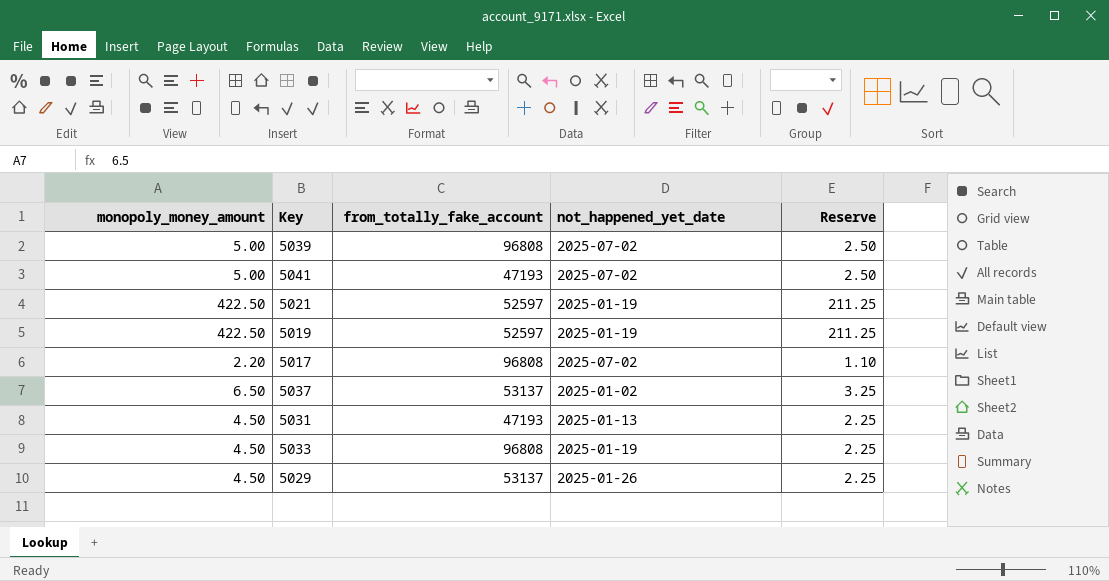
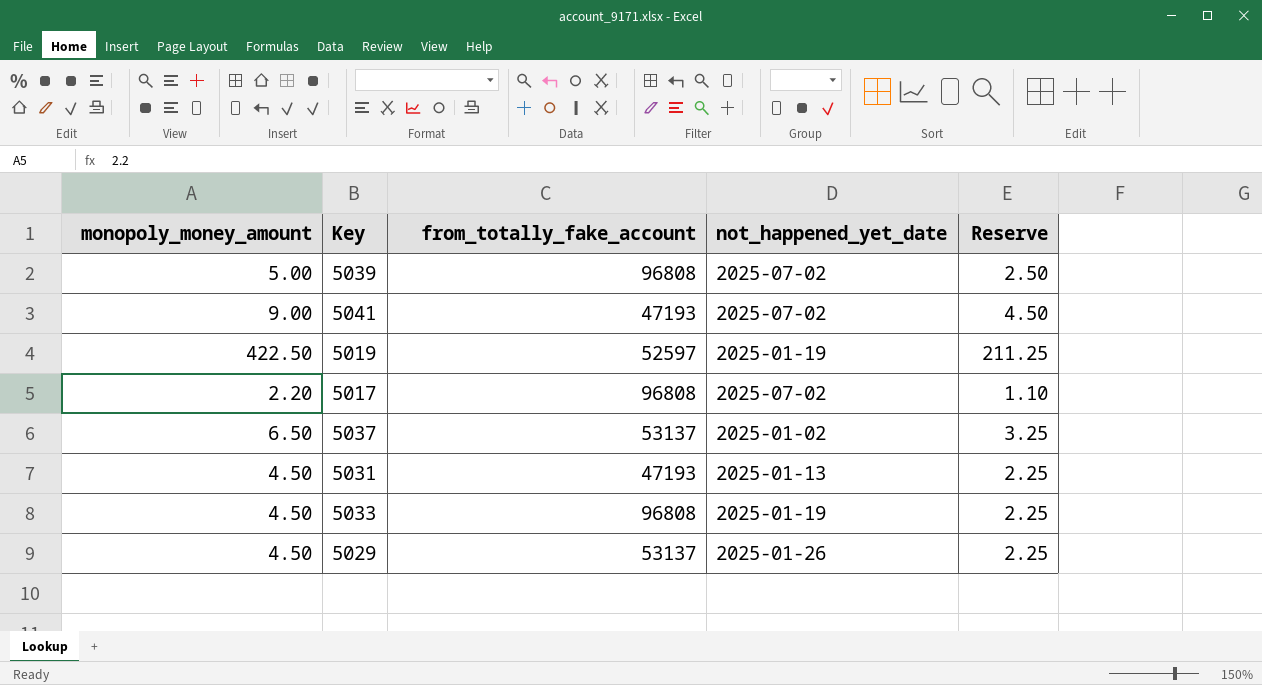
row 5021: 422.50 | 52597 | 2025-01-19 | 211.25 -> none
5041 | monopoly_money_amount: 5.00 -> 9.00
5041 | Reserve: 2.50 -> 4.50

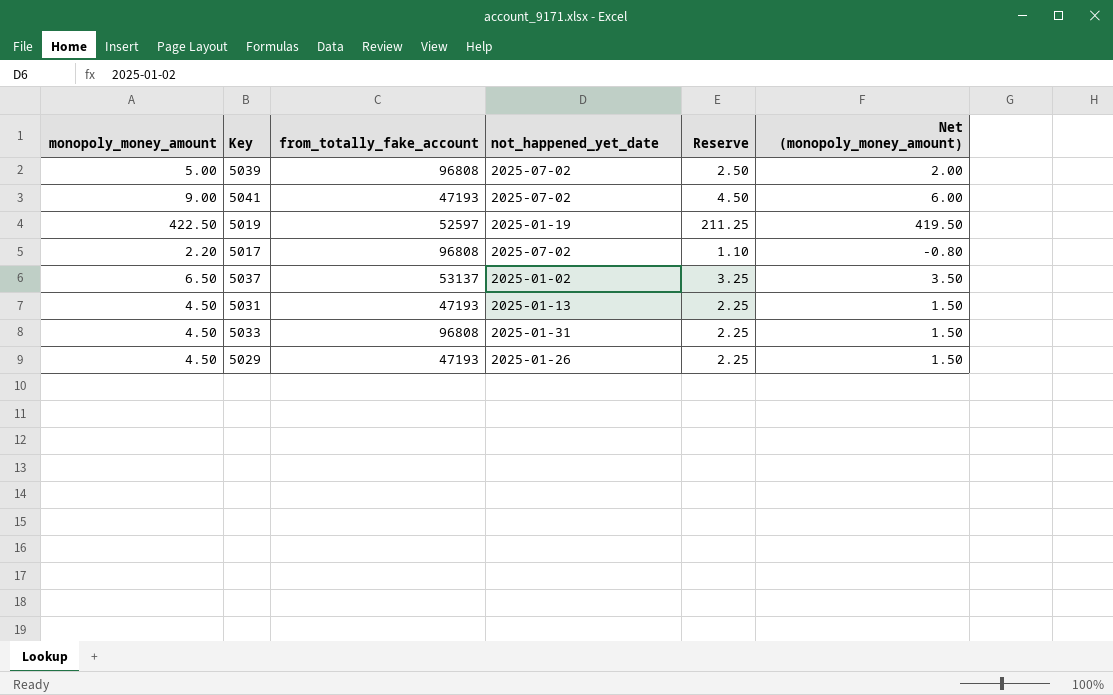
column Net (monopoly_money_amount) | formula: none -> [monopoly_money_amount] - 3
5033 | not_happened_yet_date: 2025-01-19 -> 2025-01-31
5029 | from_totally_fake_account: 53137 -> 47193

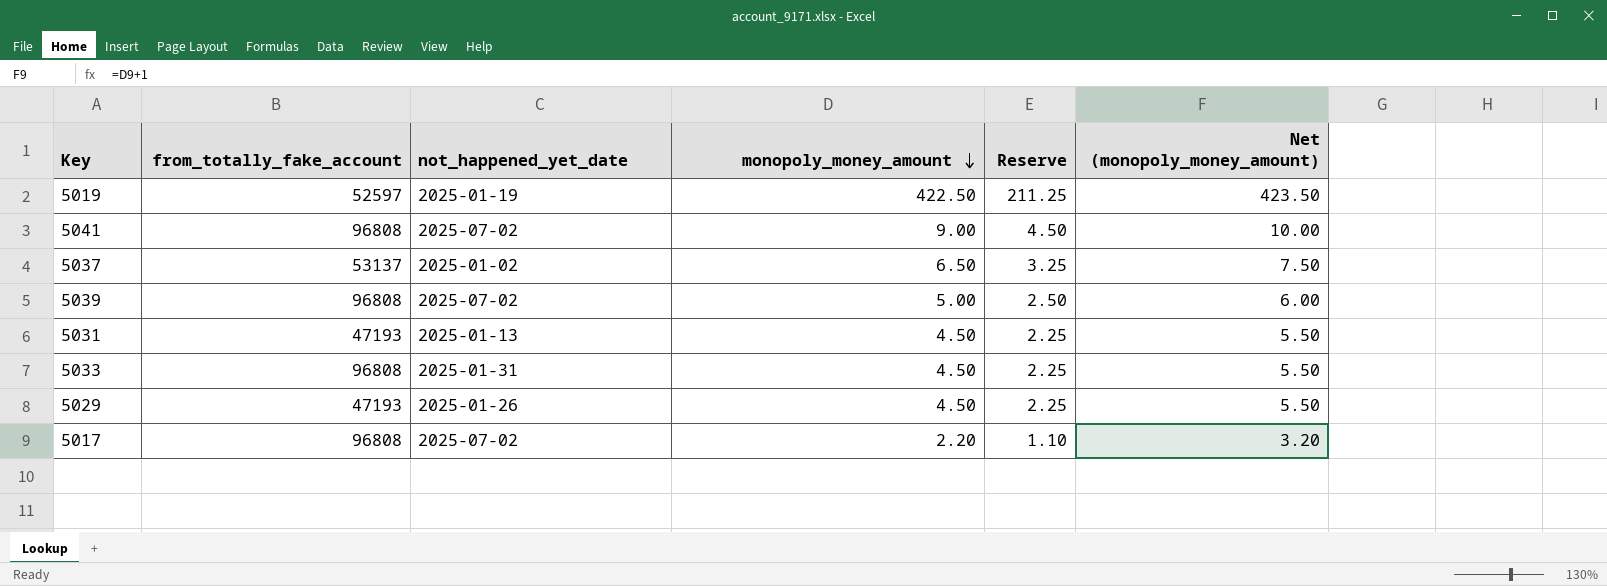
row order: none -> monopoly_money_amount descending
column monopoly_money_amount | position: 1 -> 4
column Net (monopoly_money_amount) | formula: [monopoly_money_amount] - 3 -> [monopoly_money_amount] + 1
5041 | from_totally_fake_account: 47193 -> 96808

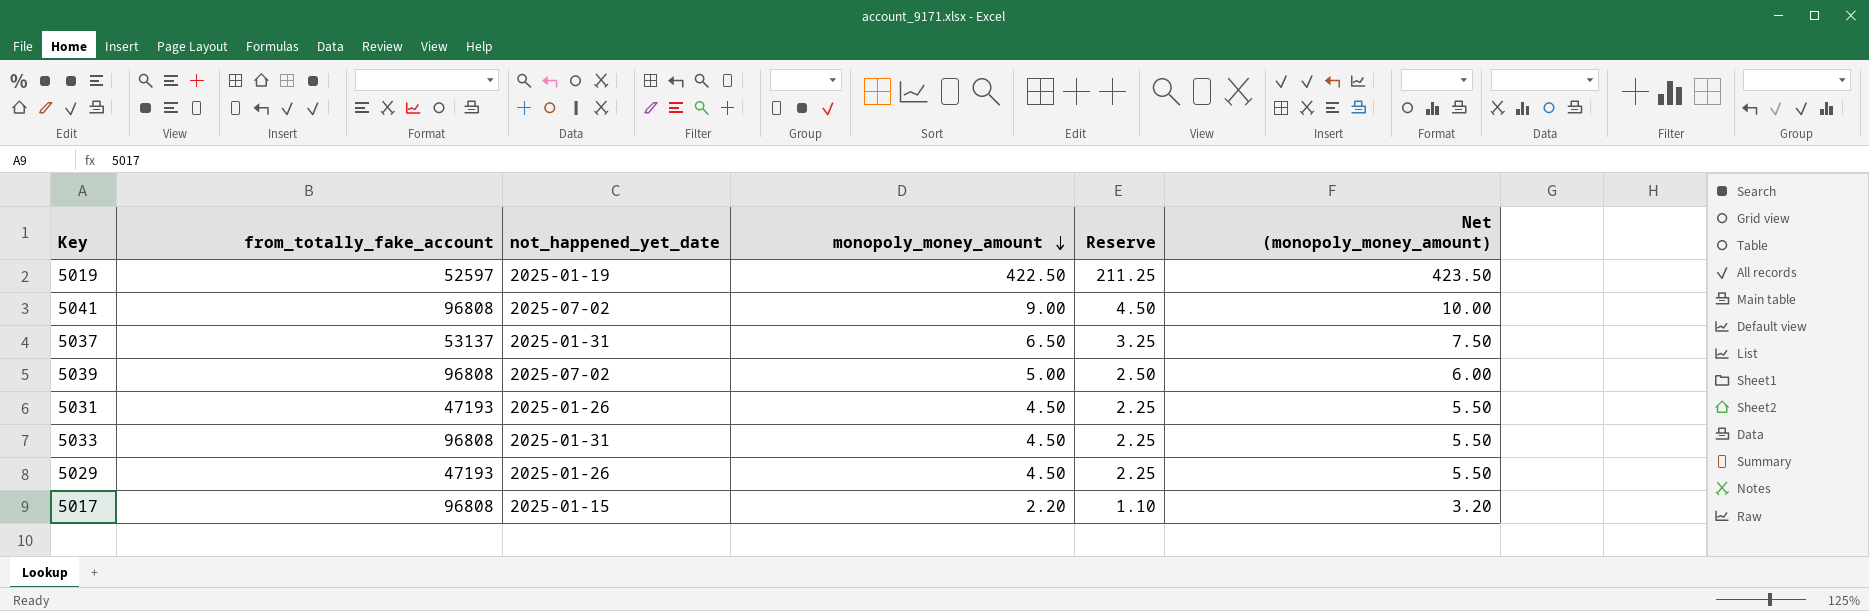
5037 | not_happened_yet_date: 2025-01-02 -> 2025-01-31
5031 | not_happened_yet_date: 2025-01-13 -> 2025-01-26
5017 | not_happened_yet_date: 2025-07-02 -> 2025-01-15

